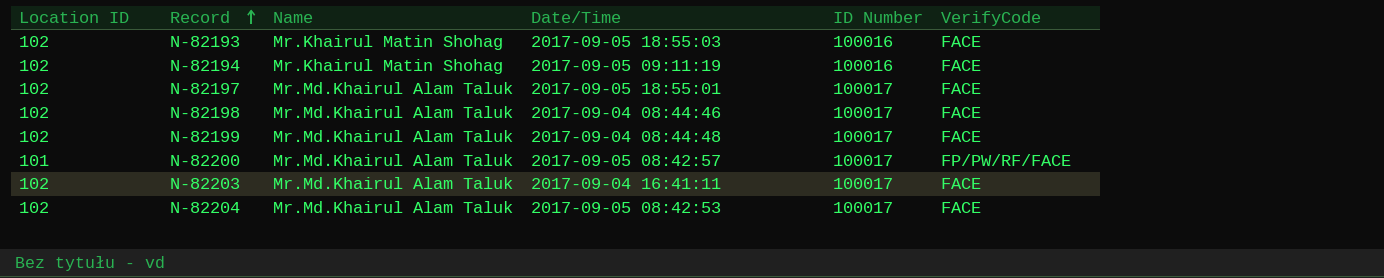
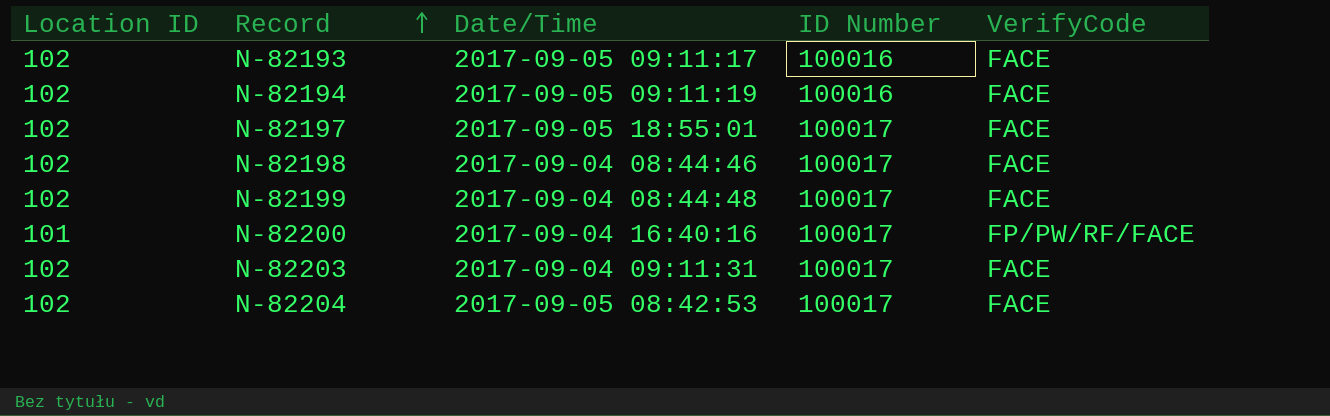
column Name | position: 3 -> none
N-82193 | Date/Time: 2017-09-05 18:55:03 -> 2017-09-05 09:11:17
N-82200 | Date/Time: 2017-09-05 08:42:57 -> 2017-09-04 16:40:16
N-82203 | Date/Time: 2017-09-04 16:41:11 -> 2017-09-04 09:11:31

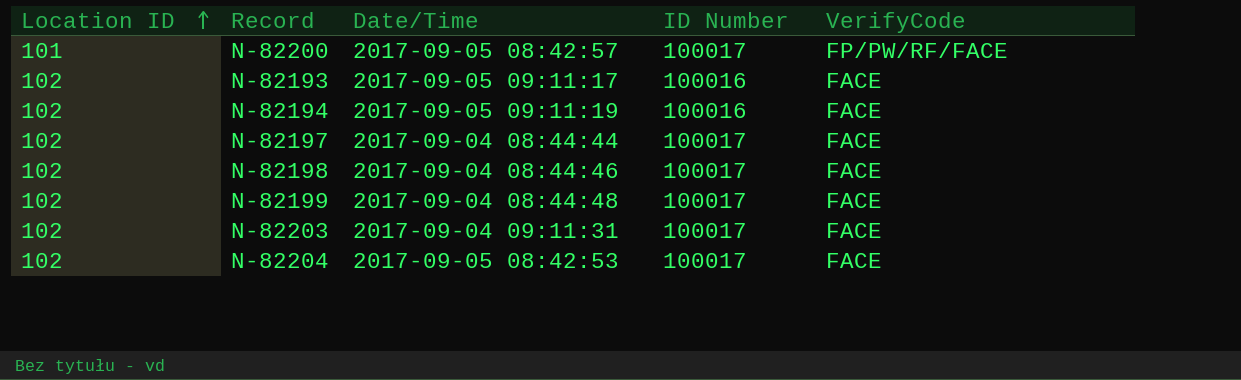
row order: Record ascending -> Location ID ascending
N-82200 | Date/Time: 2017-09-04 16:40:16 -> 2017-09-05 08:42:57
N-82197 | Date/Time: 2017-09-05 18:55:01 -> 2017-09-04 08:44:44

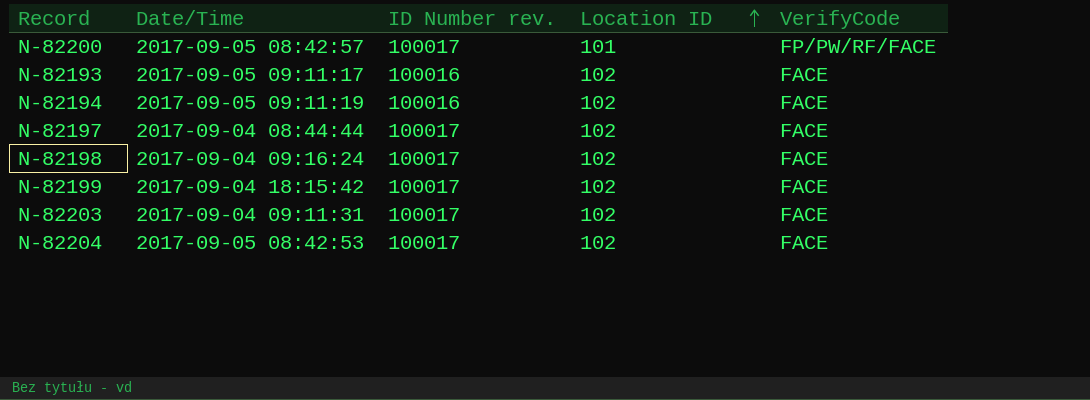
column name: ID Number -> ID Number rev.
column Location ID | position: 1 -> 4
N-82198 | Date/Time: 2017-09-04 08:44:46 -> 2017-09-04 09:16:24
N-82199 | Date/Time: 2017-09-04 08:44:48 -> 2017-09-04 18:15:42

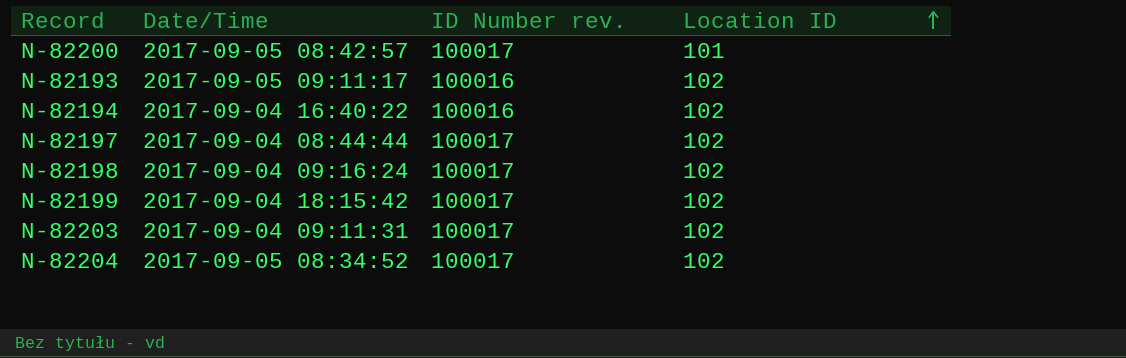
column VerifyCode | position: 5 -> none
N-82194 | Date/Time: 2017-09-05 09:11:19 -> 2017-09-04 16:40:22
N-82204 | Date/Time: 2017-09-05 08:42:53 -> 2017-09-05 08:34:52

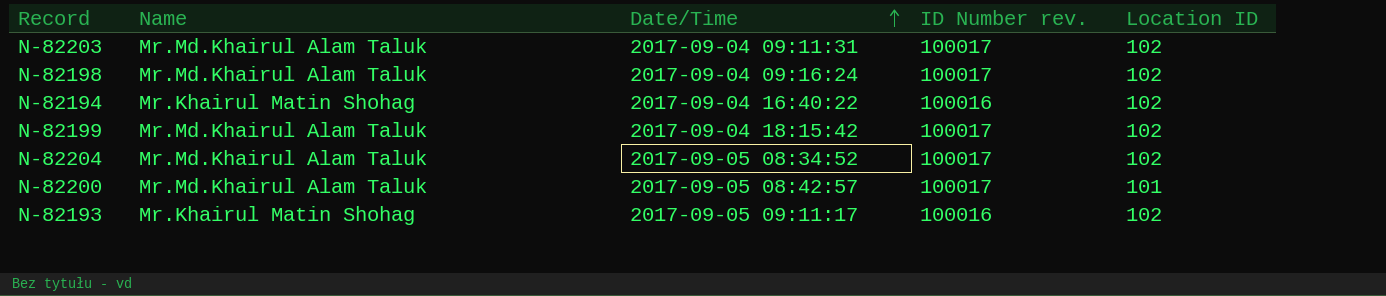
row order: Location ID ascending -> Date/Time ascending
column Name | position: none -> 2
row N-82197: 2017-09-04 08:44:44 | 100017 | 102 -> none

